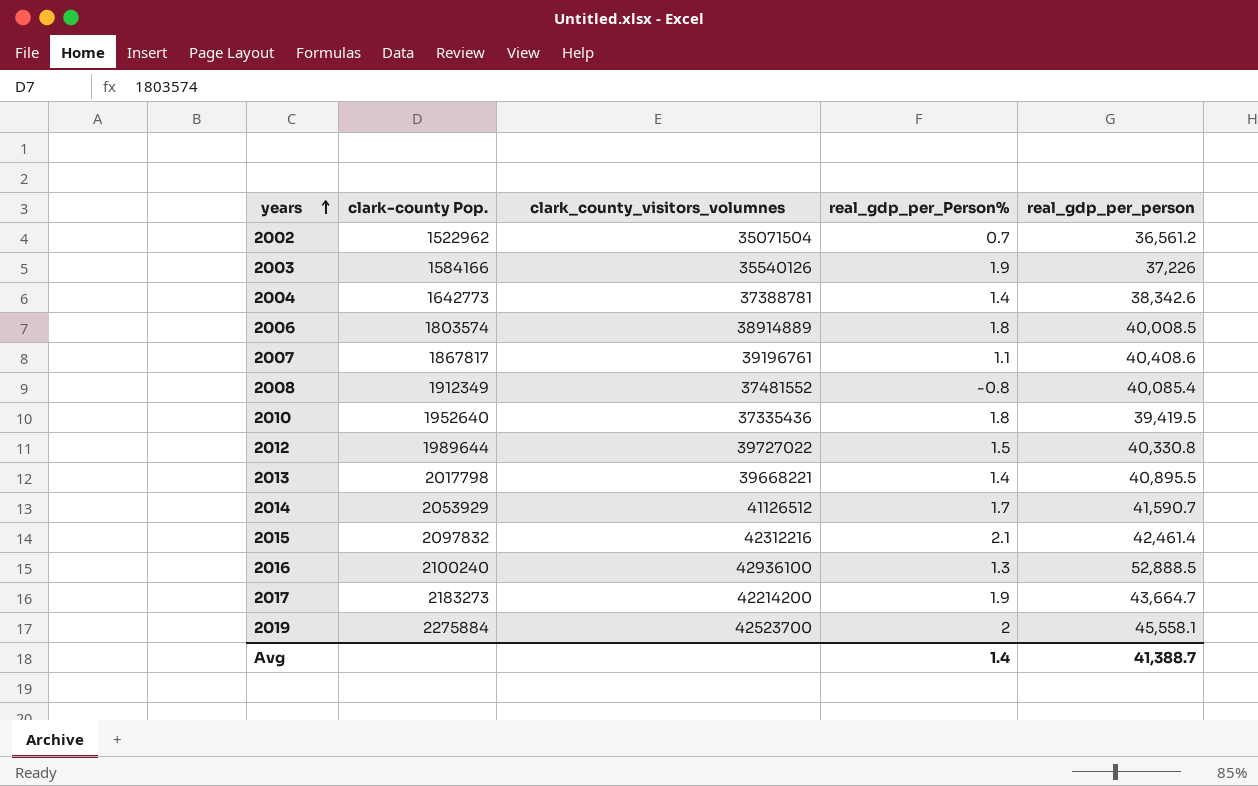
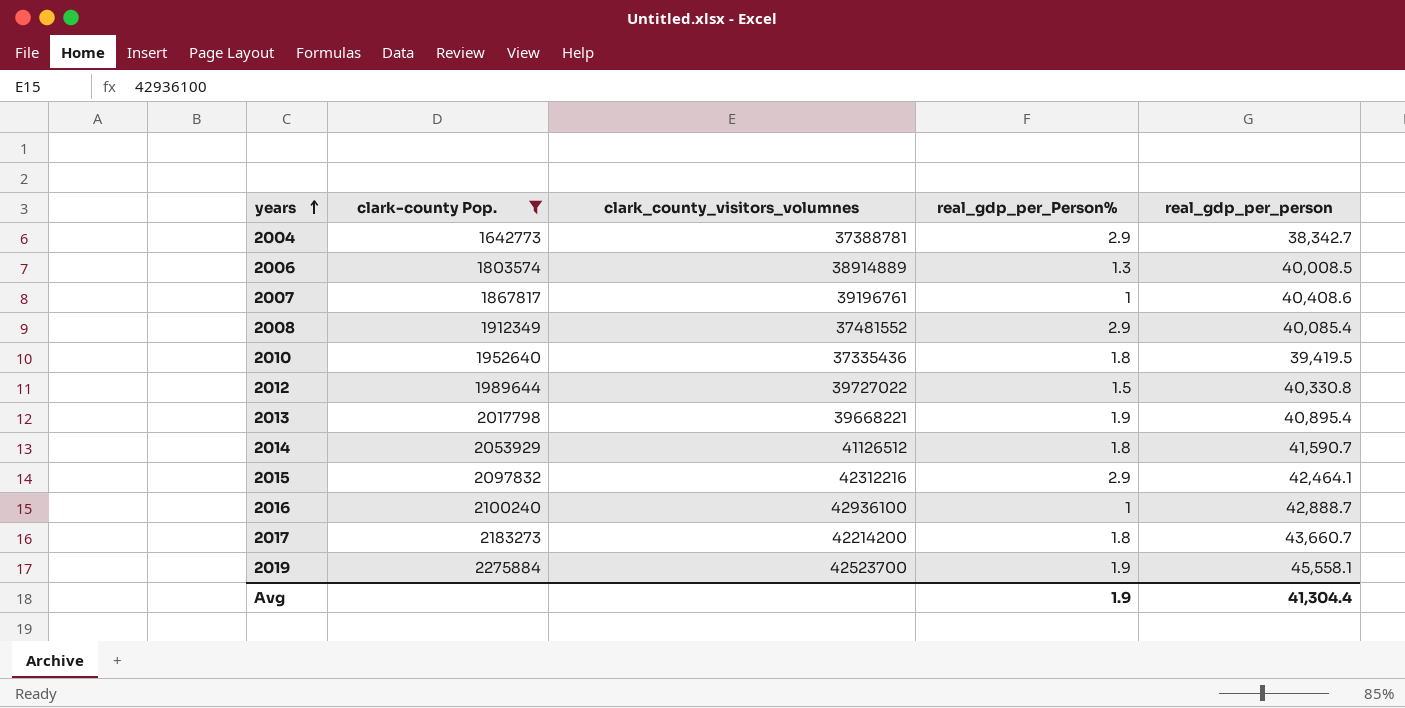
filter: none -> clark-county Pop. >= 1642773
2004 | real_gdp_per_Person%: 1.4 -> 2.9
2004 | real_gdp_per_person: 38,342.6 -> 38,342.7
2006 | real_gdp_per_Person%: 1.8 -> 1.3
2007 | real_gdp_per_Person%: 1.1 -> 1
2008 | real_gdp_per_Person%: -0.8 -> 2.9
2013 | real_gdp_per_Person%: 1.4 -> 1.9
2013 | real_gdp_per_person: 40,895.5 -> 40,895.4
2014 | real_gdp_per_Person%: 1.7 -> 1.8
2015 | real_gdp_per_Person%: 2.1 -> 2.9
2015 | real_gdp_per_person: 42,461.4 -> 42,464.1
2016 | real_gdp_per_Person%: 1.3 -> 1
2016 | real_gdp_per_person: 52,888.5 -> 42,888.7
2017 | real_gdp_per_Person%: 1.9 -> 1.8
2017 | real_gdp_per_person: 43,664.7 -> 43,660.7
2019 | real_gdp_per_Person%: 2 -> 1.9
Avg | real_gdp_per_Person%: 1.4 -> 1.9
Avg | real_gdp_per_person: 41,388.7 -> 41,304.4

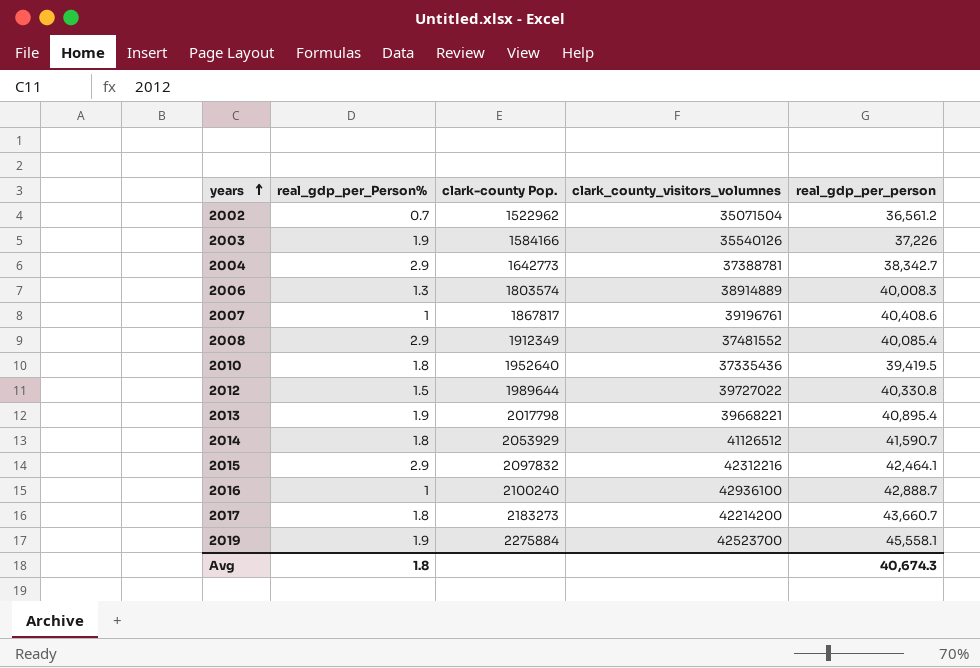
filter: clark-county Pop. >= 1642773 -> none
column real_gdp_per_Person% | position: 4 -> 2
2006 | real_gdp_per_person: 40,008.5 -> 40,008.3
Avg | real_gdp_per_Person%: 1.9 -> 1.8
Avg | real_gdp_per_person: 41,304.4 -> 40,674.3

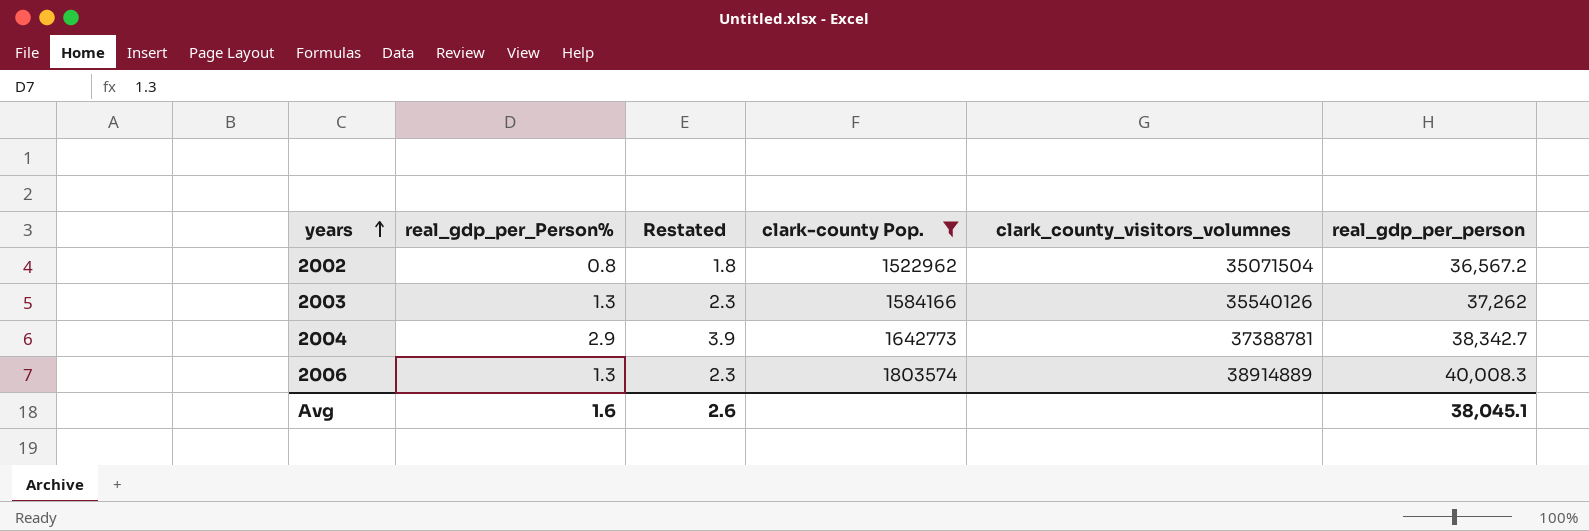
filter: none -> clark-county Pop. <= 1803574
column Restated | formula: none -> [real_gdp_per_Person%] + 1
2002 | real_gdp_per_Person%: 0.7 -> 0.8
2002 | real_gdp_per_person: 36,561.2 -> 36,567.2
2003 | real_gdp_per_Person%: 1.9 -> 1.3
2003 | real_gdp_per_person: 37,226 -> 37,262
Avg | real_gdp_per_Person%: 1.8 -> 1.6
Avg | real_gdp_per_person: 40,674.3 -> 38,045.1

